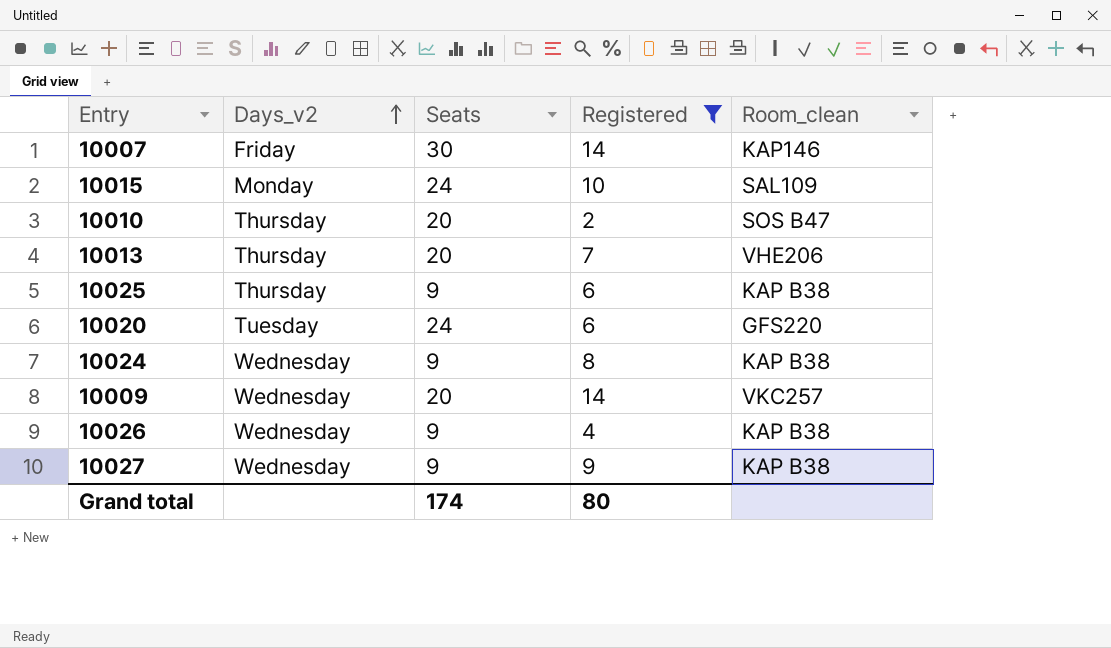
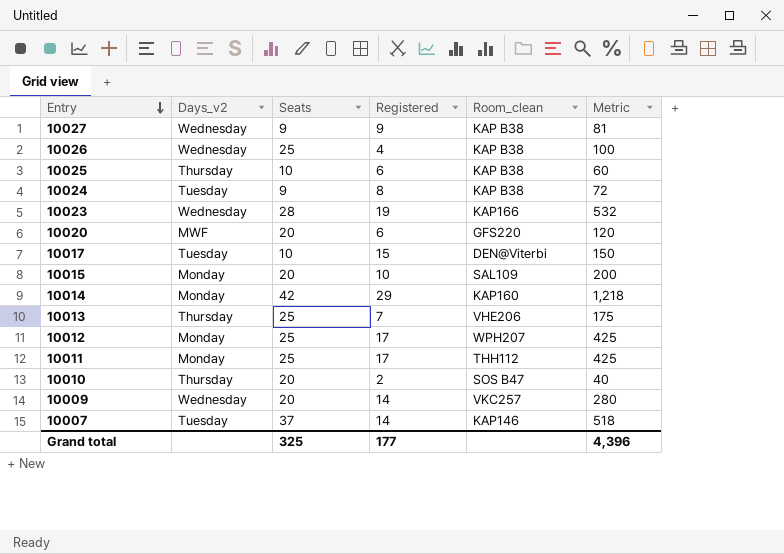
filter: Registered <= 14 -> none
row order: Days_v2 ascending -> Entry descending
column Metric | formula: none -> [Seats] * [Registered]
10026 | Seats: 9 -> 25
10025 | Seats: 9 -> 10
10024 | Days_v2: Wednesday -> Tuesday
10020 | Days_v2: Tuesday -> MWF
10020 | Seats: 24 -> 20
10015 | Seats: 24 -> 20
10013 | Seats: 20 -> 25
10007 | Days_v2: Friday -> Tuesday
10007 | Seats: 30 -> 37
Grand total | Seats: 174 -> 325
Grand total | Registered: 80 -> 177

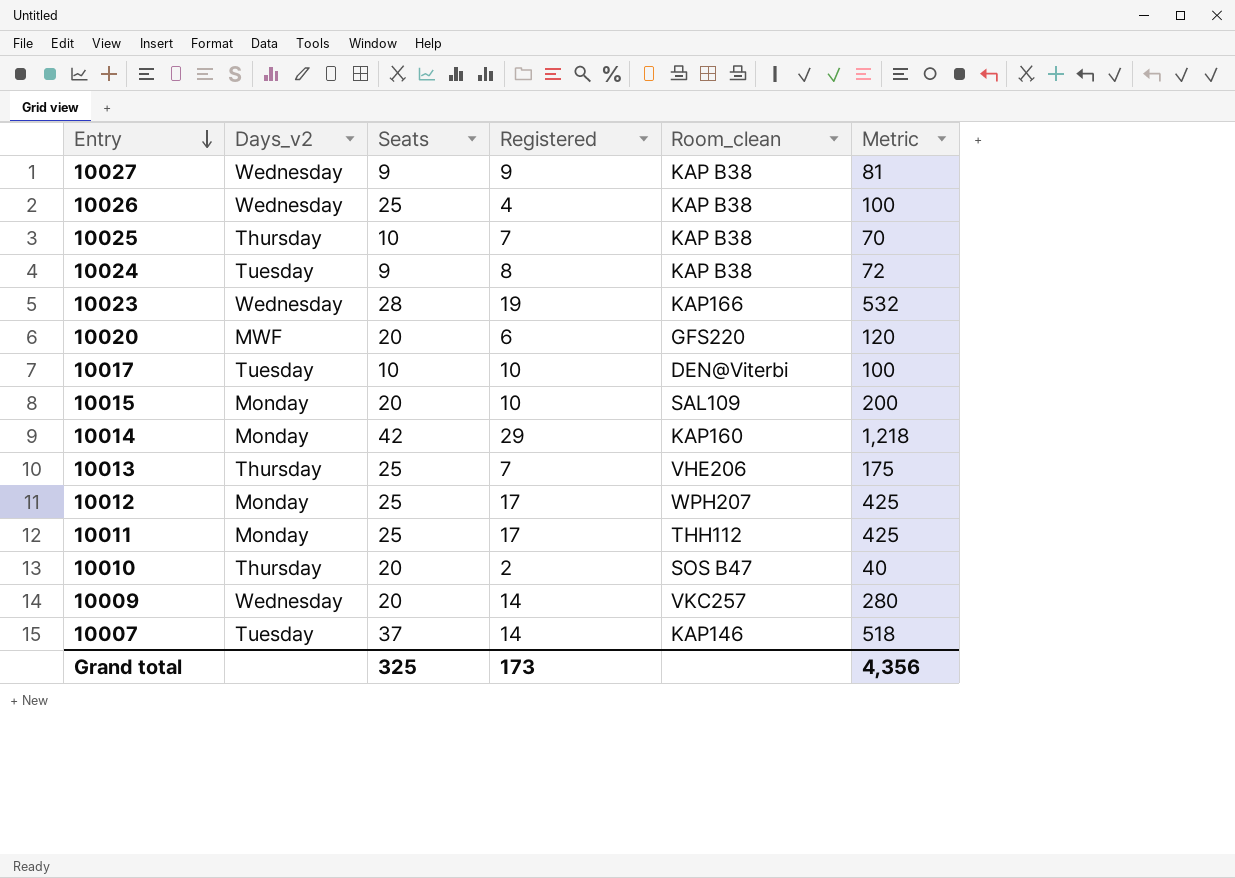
10025 | Registered: 6 -> 7
10025 | Metric: 60 -> 70
10017 | Registered: 15 -> 10
10017 | Metric: 150 -> 100
Grand total | Registered: 177 -> 173
Grand total | Metric: 4,396 -> 4,356

